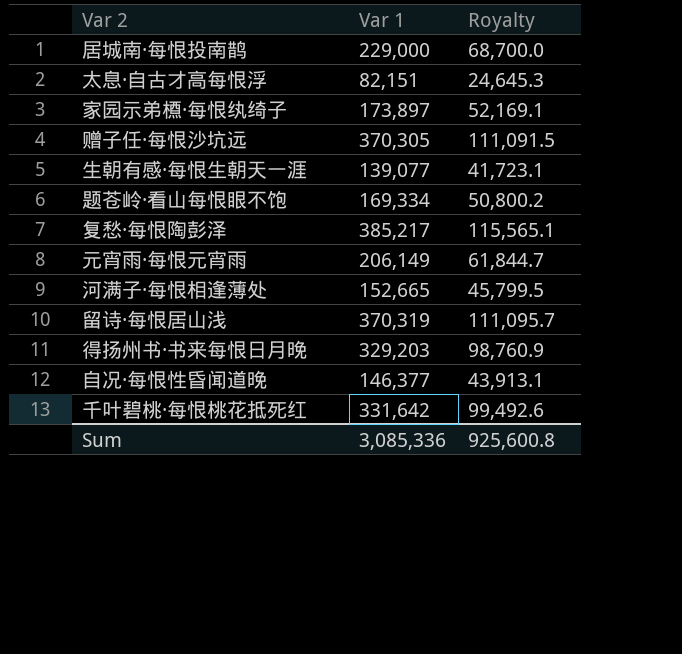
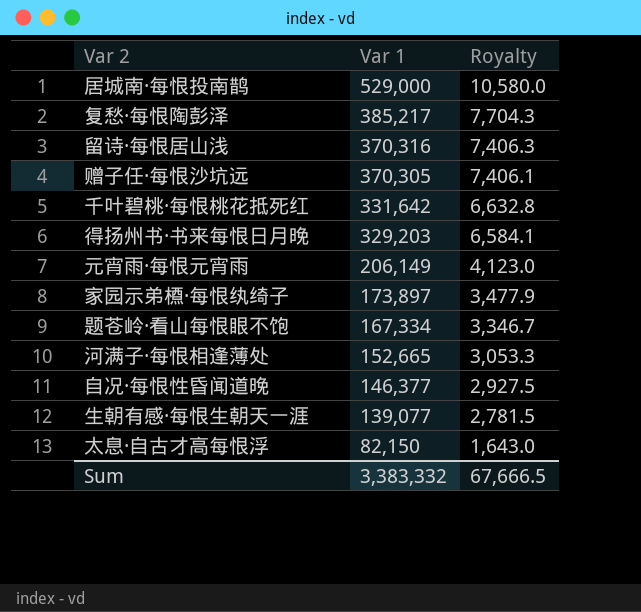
row order: none -> Var 1 descending
column Royalty | formula: [Var 1] * 0.3 -> [Var 1] * 0.02
居城南·每恨投南鹊 | Var 1: 229,000 -> 529,000
留诗·每恨居山浅 | Var 1: 370,319 -> 370,316
题苍岭·看山每恨眼不饱 | Var 1: 169,334 -> 167,334
太息·自古才高每恨浮 | Var 1: 82,151 -> 82,150
Sum | Var 1: 3,085,336 -> 3,383,332
Sum | Royalty: 925,600.8 -> 67,666.5

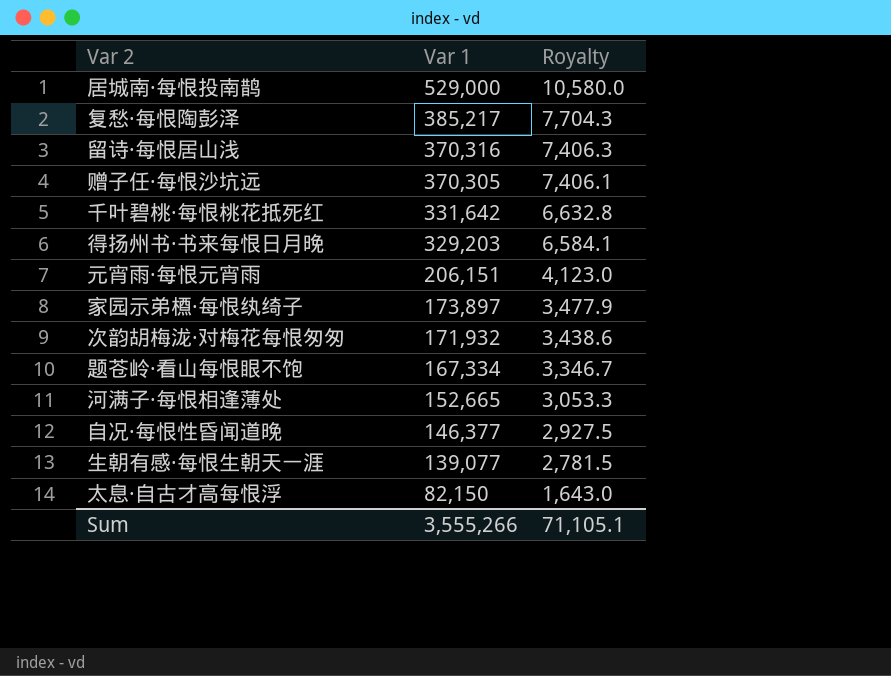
元宵雨·每恨元宵雨 | Var 1: 206,149 -> 206,151
row 次韵胡梅泷·对梅花每恨匆匆: none -> 171,932 | 3,438.6
Sum | Var 1: 3,383,332 -> 3,555,266
Sum | Royalty: 67,666.5 -> 71,105.1

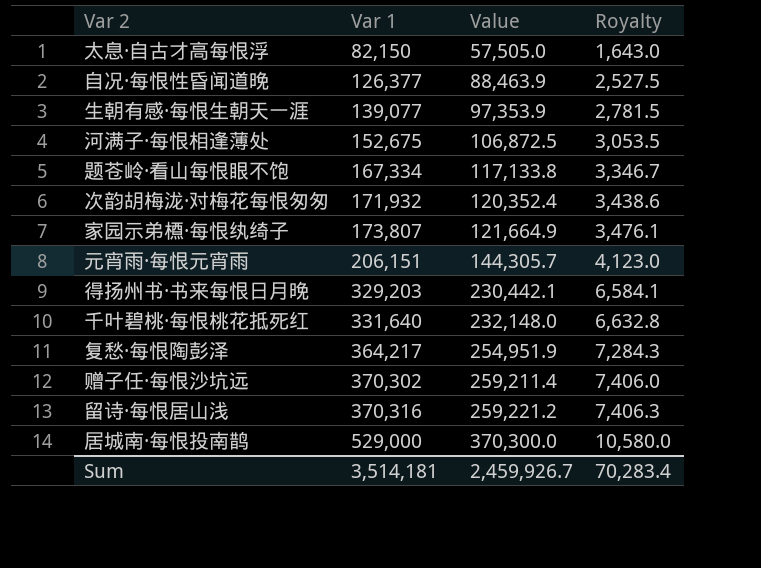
row order: Var 1 descending -> Var 1 ascending
column Value | formula: none -> [Var 1] * 0.7
自况·每恨性昏闻道晚 | Var 1: 146,377 -> 126,377
自况·每恨性昏闻道晚 | Royalty: 2,927.5 -> 2,527.5
河满子·每恨相逢薄处 | Var 1: 152,665 -> 152,675
河满子·每恨相逢薄处 | Royalty: 3,053.3 -> 3,053.5
家园示弟槱·每恨纨绮子 | Var 1: 173,897 -> 173,807
家园示弟槱·每恨纨绮子 | Royalty: 3,477.9 -> 3,476.1
千叶碧桃·每恨桃花抵死红 | Var 1: 331,642 -> 331,640
复愁·每恨陶彭泽 | Var 1: 385,217 -> 364,217
复愁·每恨陶彭泽 | Royalty: 7,704.3 -> 7,284.3
赠子任·每恨沙坑远 | Var 1: 370,305 -> 370,302
赠子任·每恨沙坑远 | Royalty: 7,406.1 -> 7,406.0
Sum | Var 1: 3,555,266 -> 3,514,181
Sum | Royalty: 71,105.1 -> 70,283.4

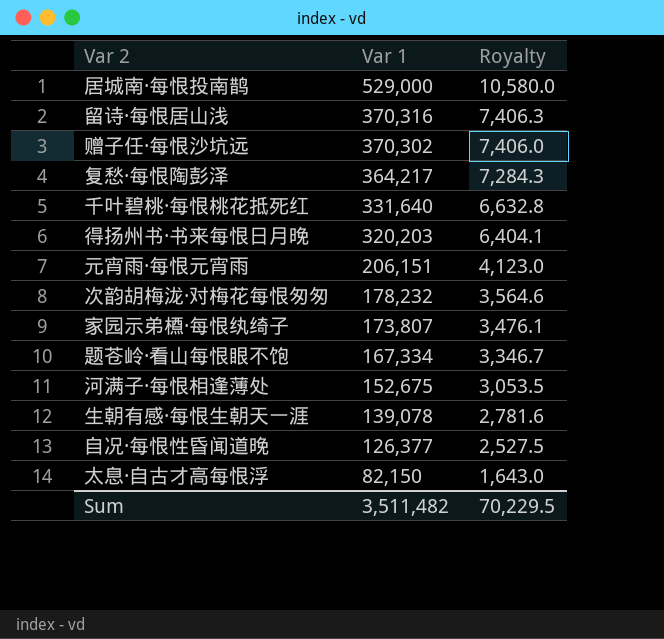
row order: Var 1 ascending -> Var 1 descending
column Value | formula: [Var 1] * 0.7 -> none
得扬州书·书来每恨日月晚 | Var 1: 329,203 -> 320,203
得扬州书·书来每恨日月晚 | Royalty: 6,584.1 -> 6,404.1
次韵胡梅泷·对梅花每恨匆匆 | Var 1: 171,932 -> 178,232
次韵胡梅泷·对梅花每恨匆匆 | Royalty: 3,438.6 -> 3,564.6
生朝有感·每恨生朝天一涯 | Var 1: 139,077 -> 139,078
生朝有感·每恨生朝天一涯 | Royalty: 2,781.5 -> 2,781.6
Sum | Var 1: 3,514,181 -> 3,511,482
Sum | Royalty: 70,283.4 -> 70,229.5

